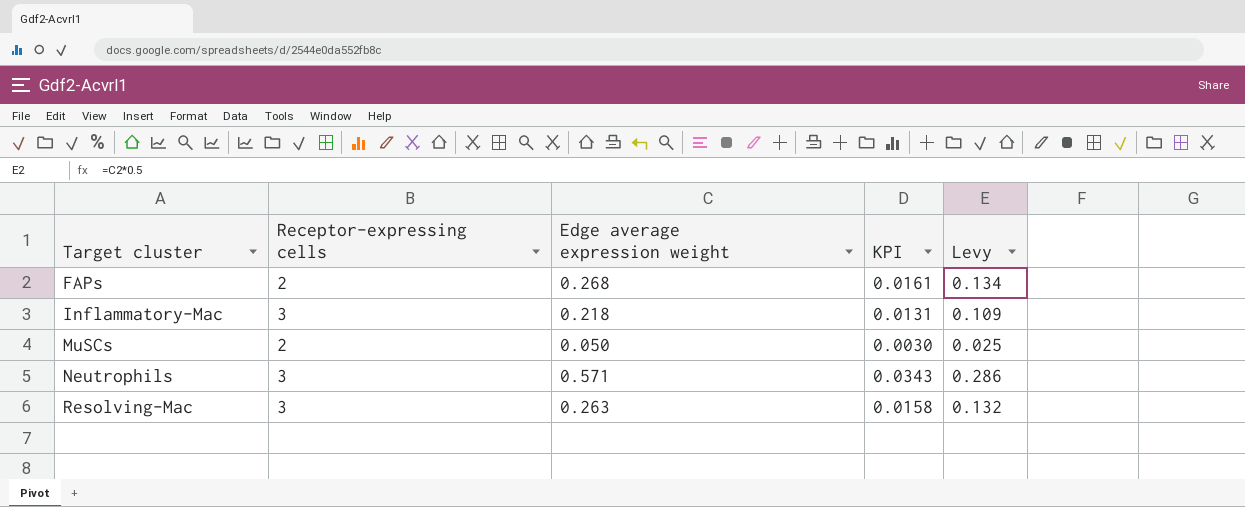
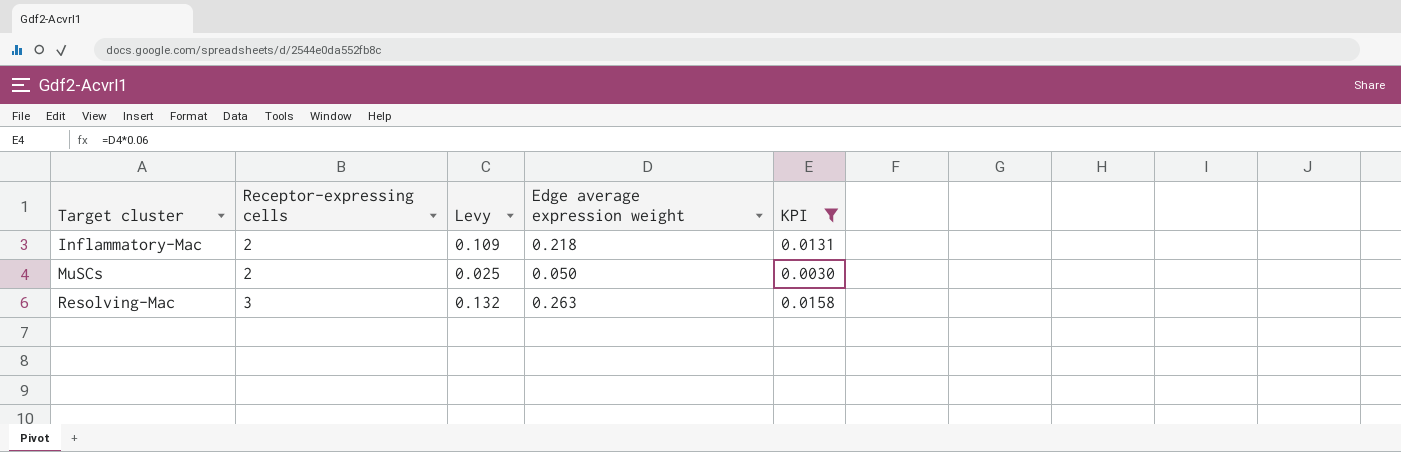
filter: none -> KPI <= 0.0158
column Levy | position: 5 -> 3
Inflammatory-Mac | Receptor-expressing cells: 3 -> 2

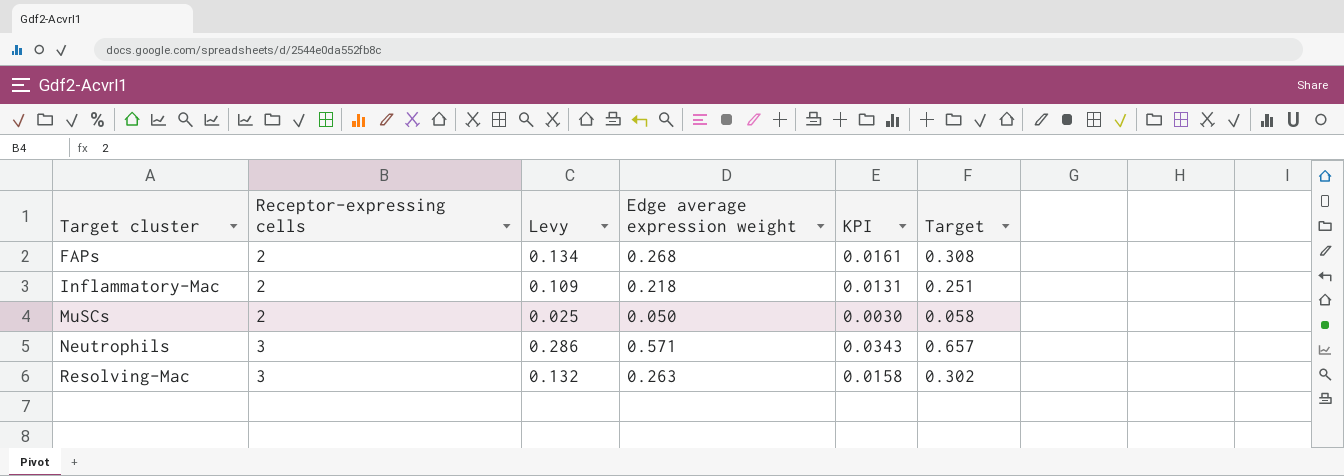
filter: KPI <= 0.0158 -> none
column Target | formula: none -> [Edge average expression weight] * 1.15

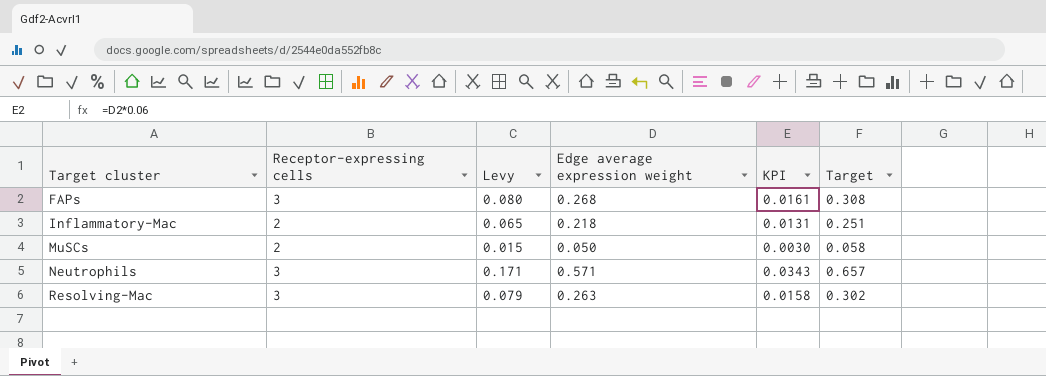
column Levy | formula: [Edge average expression weight] * 0.5 -> [Edge average expression weight] * 0.3
FAPs | Receptor-expressing cells: 2 -> 3

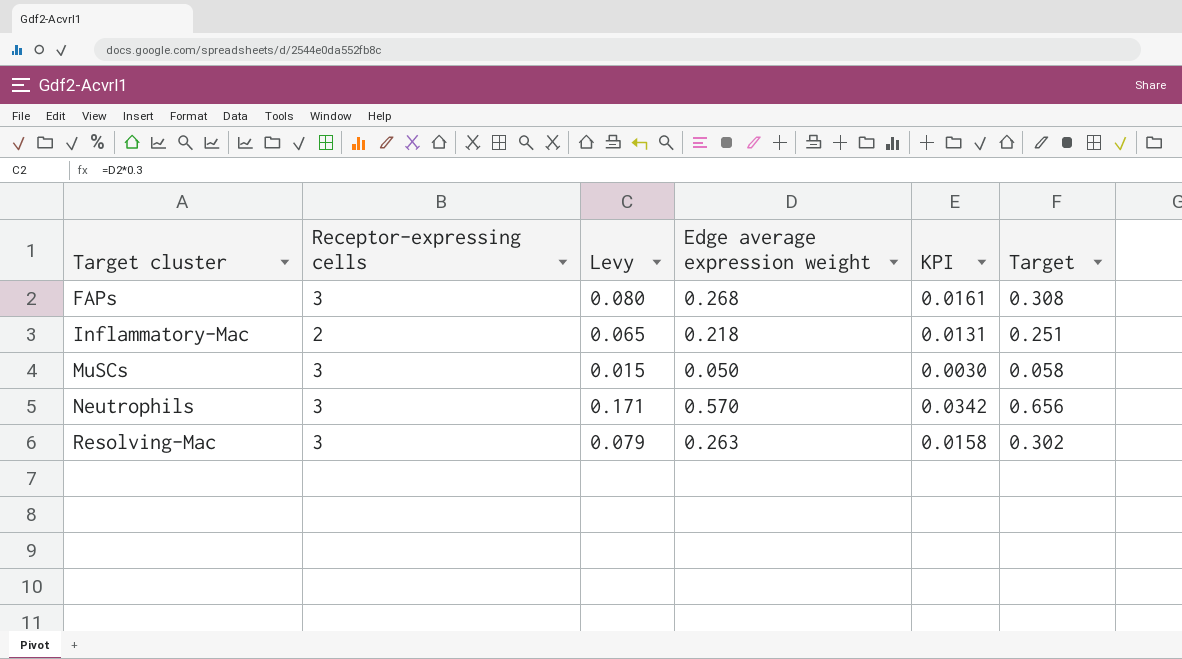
MuSCs | Receptor-expressing cells: 2 -> 3
Neutrophils | Edge average expression weight: 0.571 -> 0.570
Neutrophils | KPI: 0.0343 -> 0.0342
Neutrophils | Target: 0.657 -> 0.656

